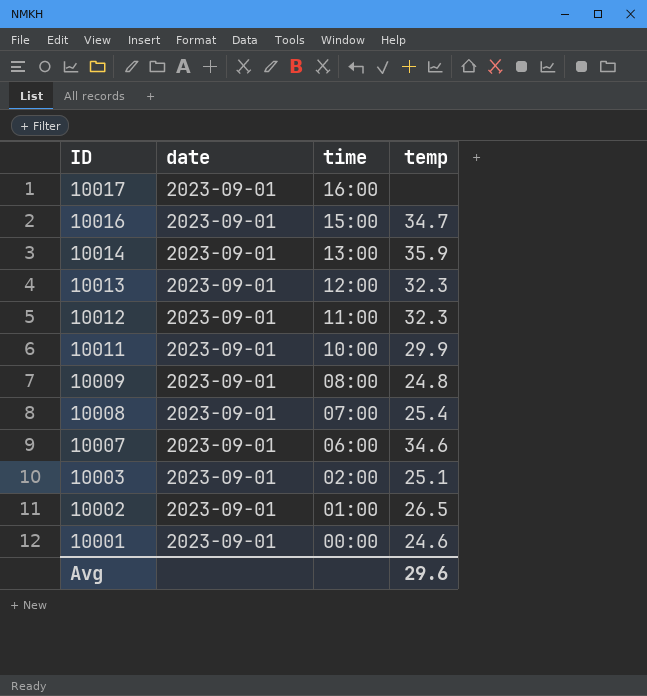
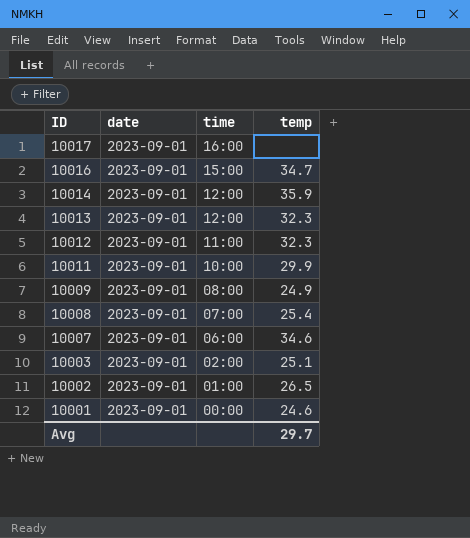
10014 | time: 13:00 -> 12:00
10009 | temp: 24.8 -> 24.9
Avg | temp: 29.6 -> 29.7

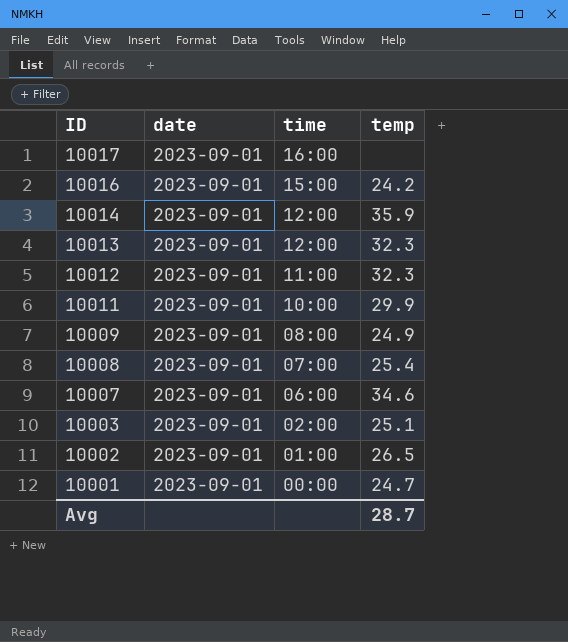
10016 | temp: 34.7 -> 24.2
10001 | temp: 24.6 -> 24.7
Avg | temp: 29.7 -> 28.7

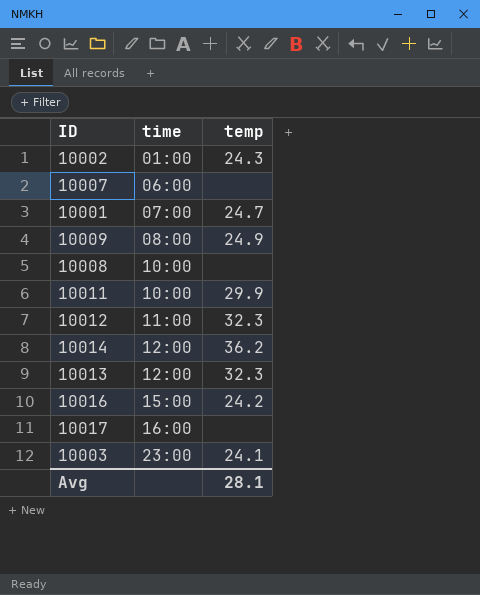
row order: ID descending -> time ascending
column date | position: 2 -> none
10002 | temp: 26.5 -> 24.3
10007 | temp: 34.6 -> none
10001 | time: 00:00 -> 07:00
10008 | time: 07:00 -> 10:00
10008 | temp: 25.4 -> none
10014 | temp: 35.9 -> 36.2
10003 | time: 02:00 -> 23:00
10003 | temp: 25.1 -> 24.1
Avg | temp: 28.7 -> 28.1

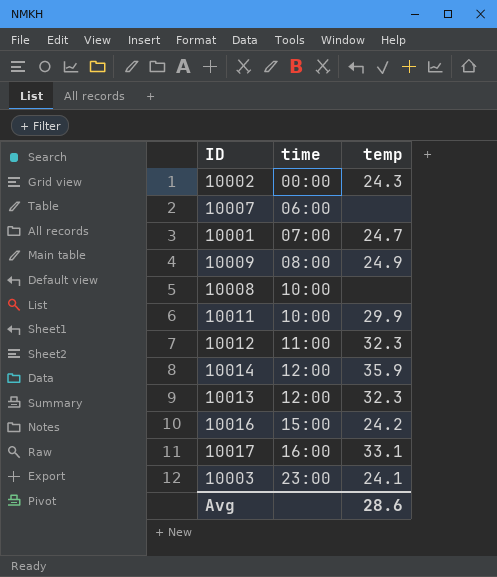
10002 | time: 01:00 -> 00:00
10014 | temp: 36.2 -> 35.9
10017 | temp: none -> 33.1
Avg | temp: 28.1 -> 28.6

